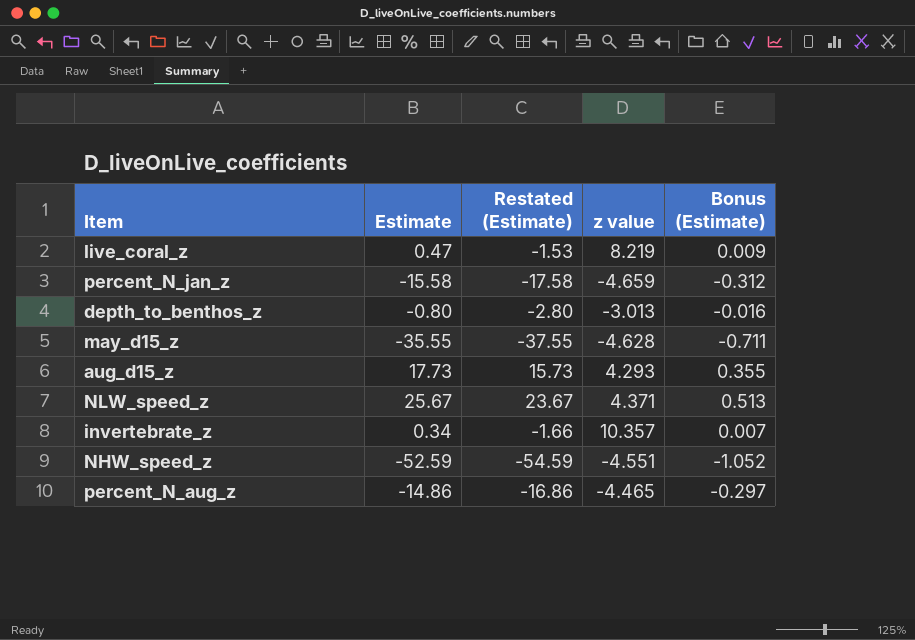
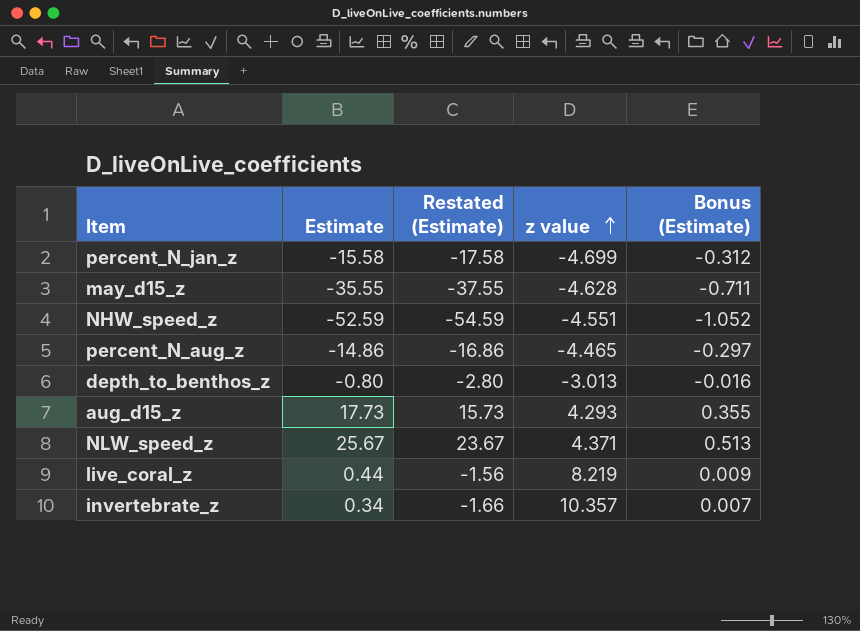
row order: none -> z value ascending
percent_N_jan_z | z value: -4.659 -> -4.699
live_coral_z | Estimate: 0.47 -> 0.44
live_coral_z | Restated (Estimate): -1.53 -> -1.56

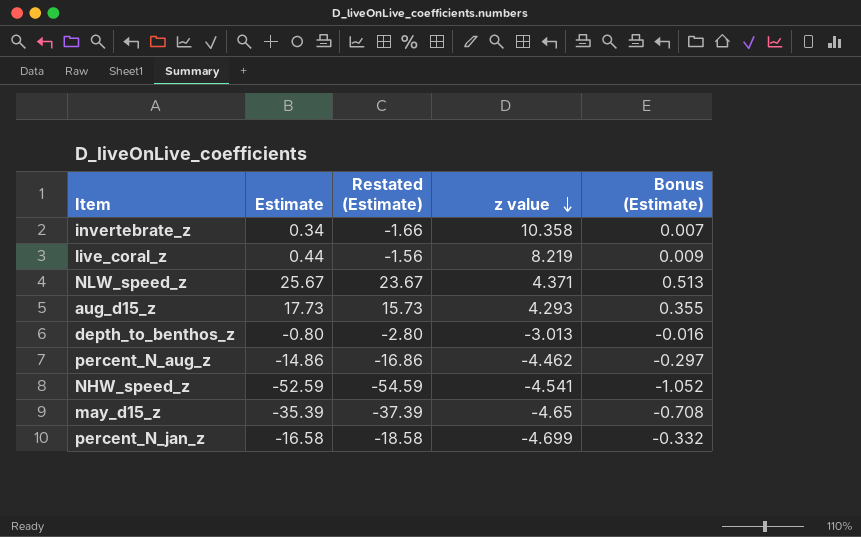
row order: z value ascending -> z value descending
invertebrate_z | z value: 10.357 -> 10.358
percent_N_aug_z | z value: -4.465 -> -4.462
NHW_speed_z | z value: -4.551 -> -4.541
may_d15_z | Estimate: -35.55 -> -35.39
may_d15_z | Restated (Estimate): -37.55 -> -37.39
may_d15_z | z value: -4.628 -> -4.65
may_d15_z | Bonus (Estimate): -0.711 -> -0.708
percent_N_jan_z | Estimate: -15.58 -> -16.58
percent_N_jan_z | Restated (Estimate): -17.58 -> -18.58
percent_N_jan_z | Bonus (Estimate): -0.312 -> -0.332

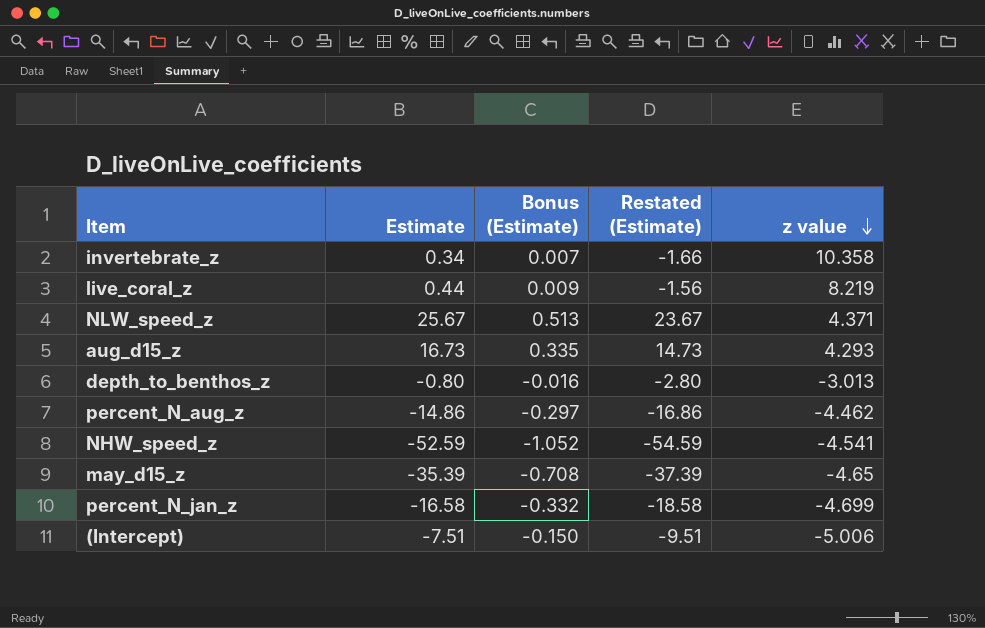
column Bonus (Estimate) | position: 5 -> 3
aug_d15_z | Estimate: 17.73 -> 16.73
aug_d15_z | Bonus (Estimate): 0.355 -> 0.335
aug_d15_z | Restated (Estimate): 15.73 -> 14.73
row (Intercept): none -> -7.51 | -0.150 | -9.51 | -5.006

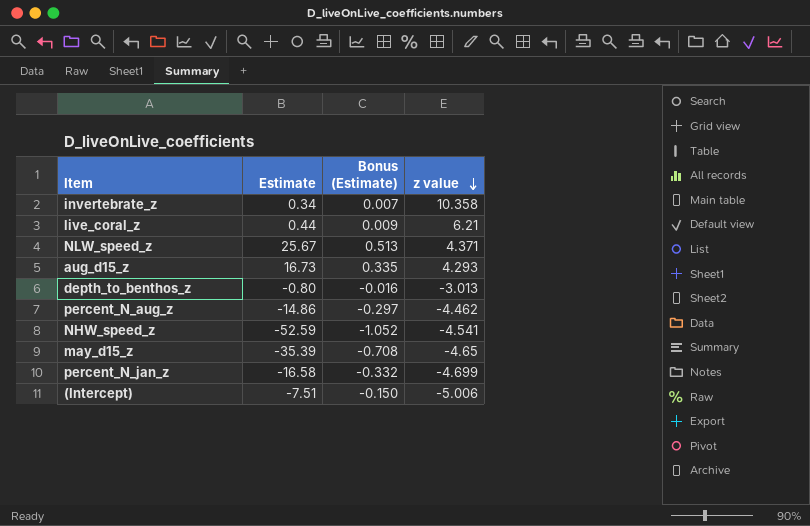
column Restated (Estimate) | formula: [Estimate] - 2 -> none
live_coral_z | z value: 8.219 -> 6.21

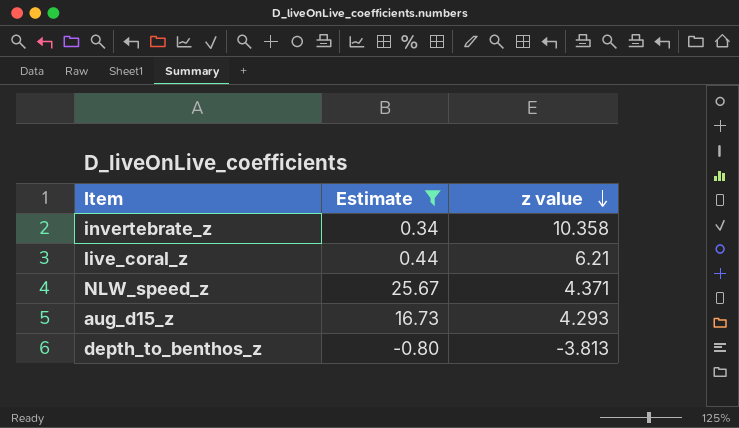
filter: none -> Estimate >= -0.80
column Bonus (Estimate) | formula: [Estimate] * 0.02 -> none
depth_to_benthos_z | z value: -3.013 -> -3.813

